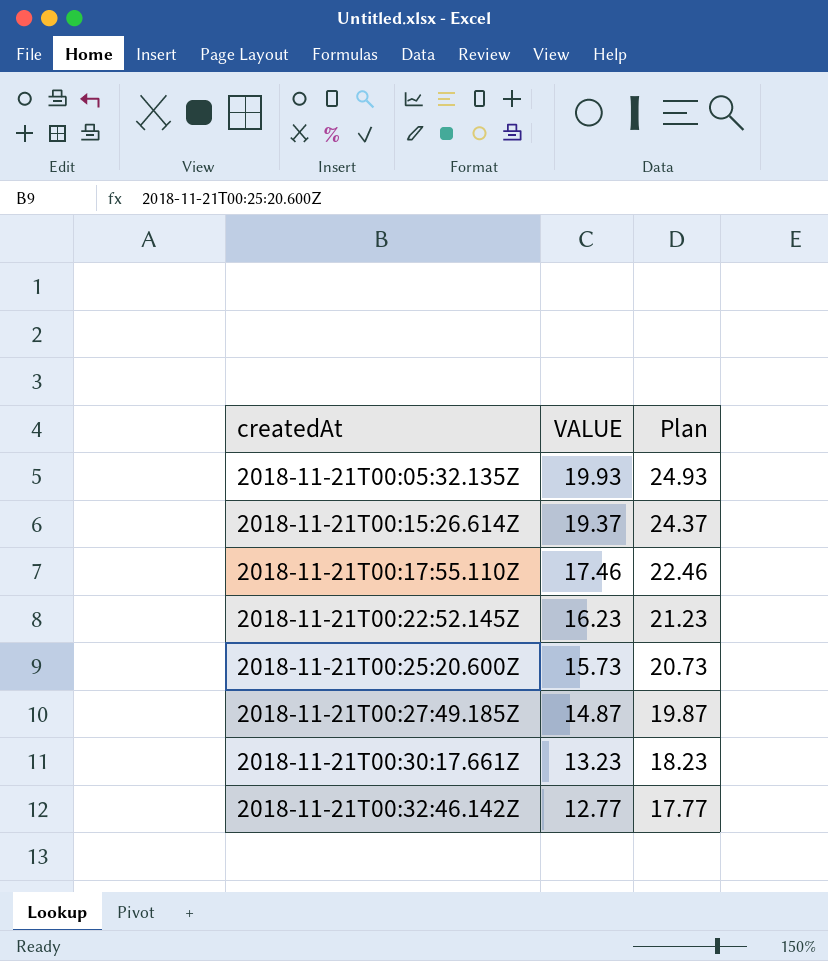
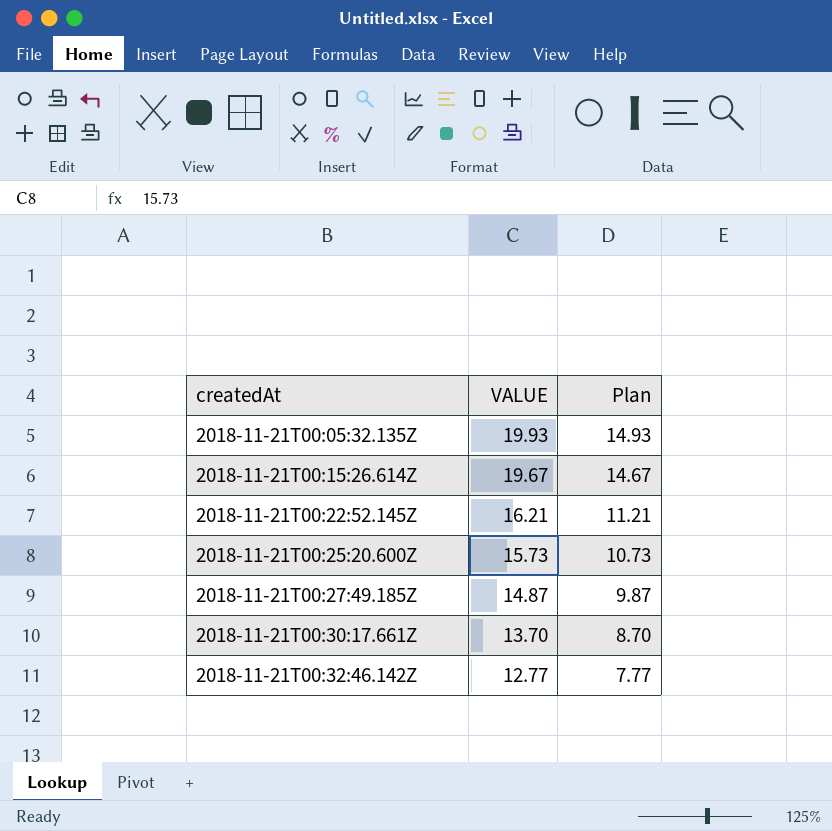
column Plan | formula: [VALUE] + 5 -> [VALUE] - 5
row 2018-11-21T00:17:55.110Z: 17.46 | 22.46 -> none
2018-11-21T00:15:26.614Z | VALUE: 19.37 -> 19.67
2018-11-21T00:22:52.145Z | VALUE: 16.23 -> 16.21
2018-11-21T00:30:17.661Z | VALUE: 13.23 -> 13.70

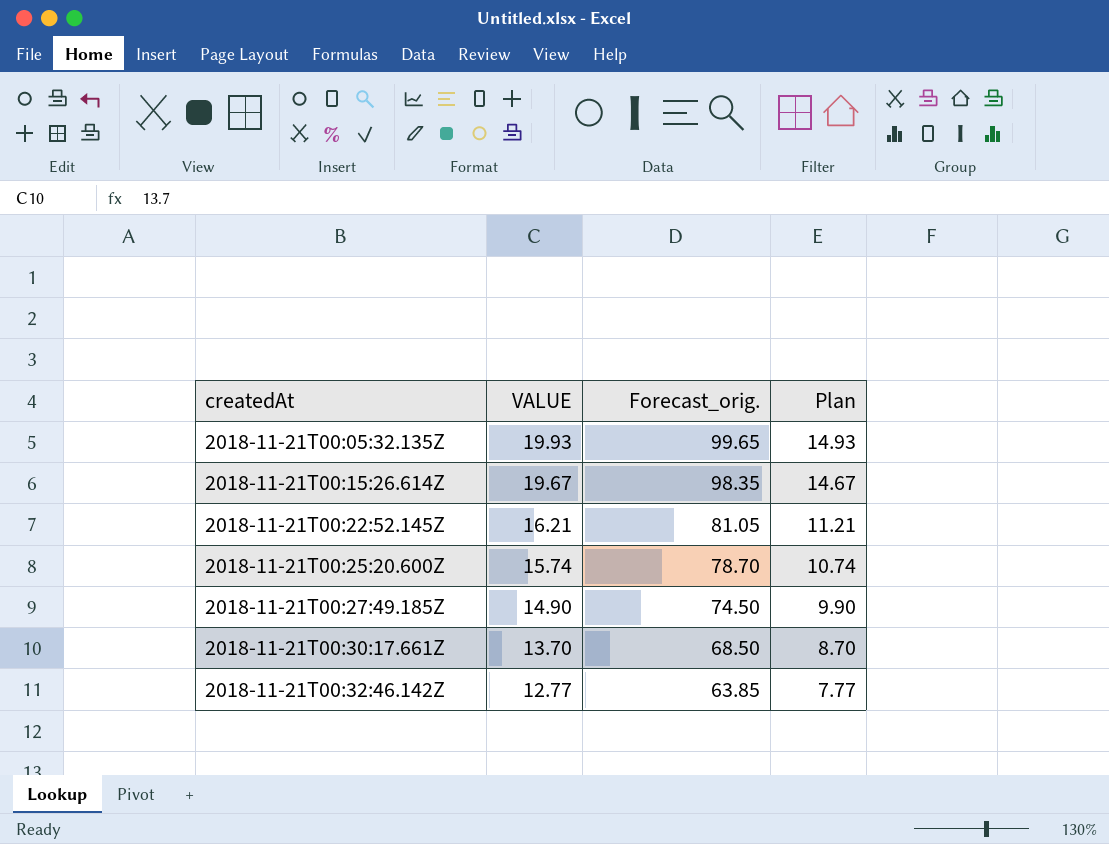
column Forecast_orig. | formula: none -> [VALUE] * 5
2018-11-21T00:25:20.600Z | VALUE: 15.73 -> 15.74
2018-11-21T00:25:20.600Z | Plan: 10.73 -> 10.74
2018-11-21T00:27:49.185Z | VALUE: 14.87 -> 14.90
2018-11-21T00:27:49.185Z | Plan: 9.87 -> 9.90

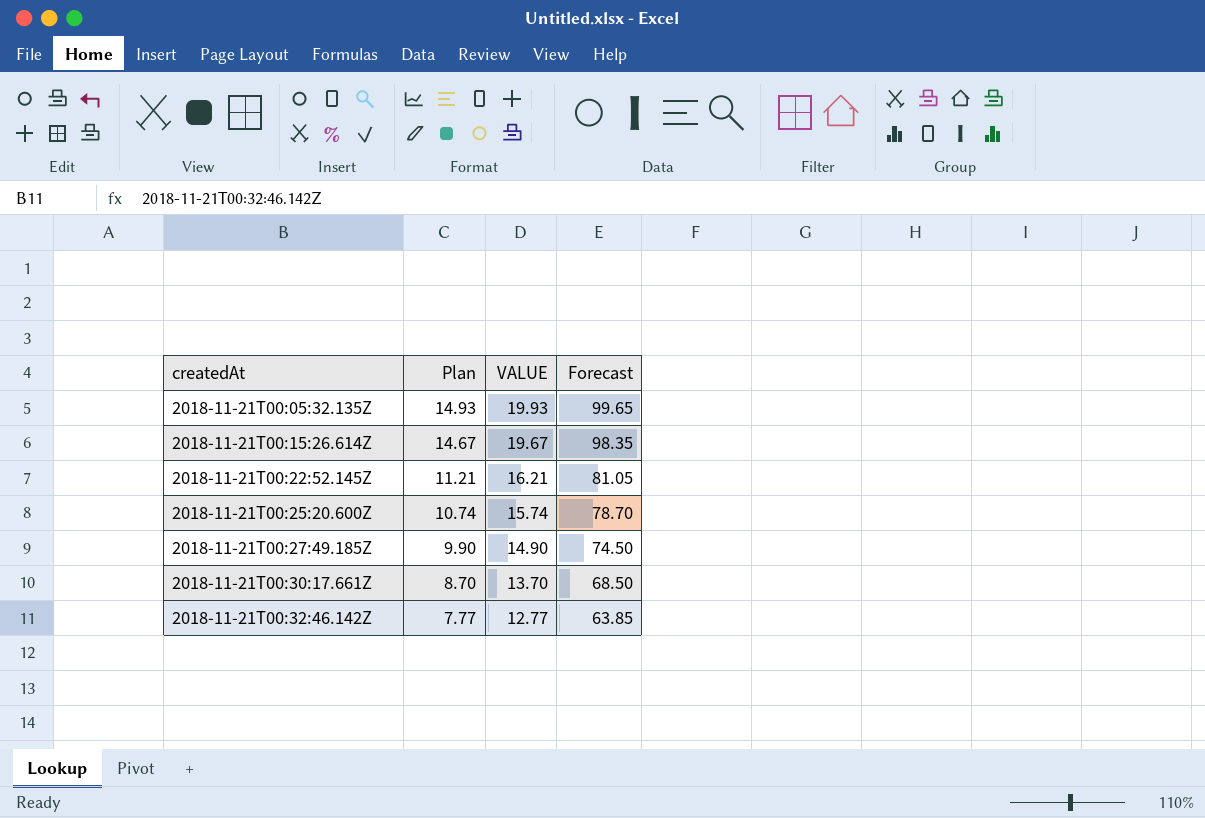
column Plan | position: 4 -> 2
column name: Forecast_orig. -> Forecast

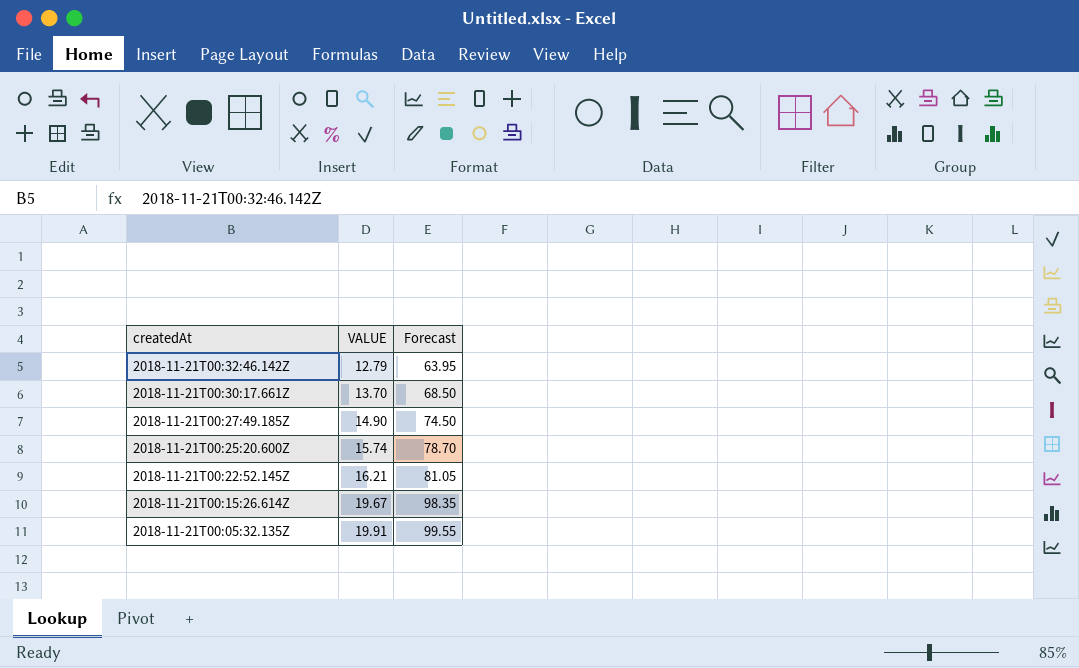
row order: createdAt ascending -> createdAt descending
column Plan | formula: [VALUE] - 5 -> none
2018-11-21T00:32:46.142Z | VALUE: 12.77 -> 12.79
2018-11-21T00:32:46.142Z | Forecast: 63.85 -> 63.95
2018-11-21T00:05:32.135Z | VALUE: 19.93 -> 19.91
2018-11-21T00:05:32.135Z | Forecast: 99.65 -> 99.55

